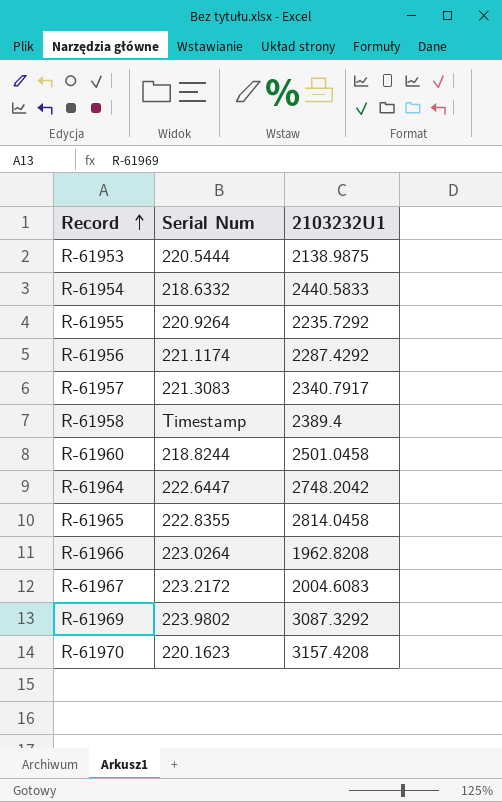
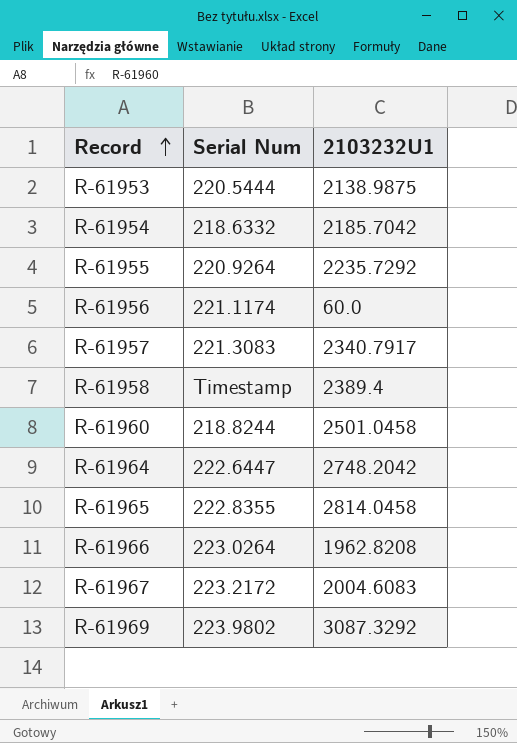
row R-61970: 220.1623 | 3157.4208 -> none
R-61954 | 2103232U1: 2440.5833 -> 2185.7042
R-61956 | 2103232U1: 2287.4292 -> 60.0

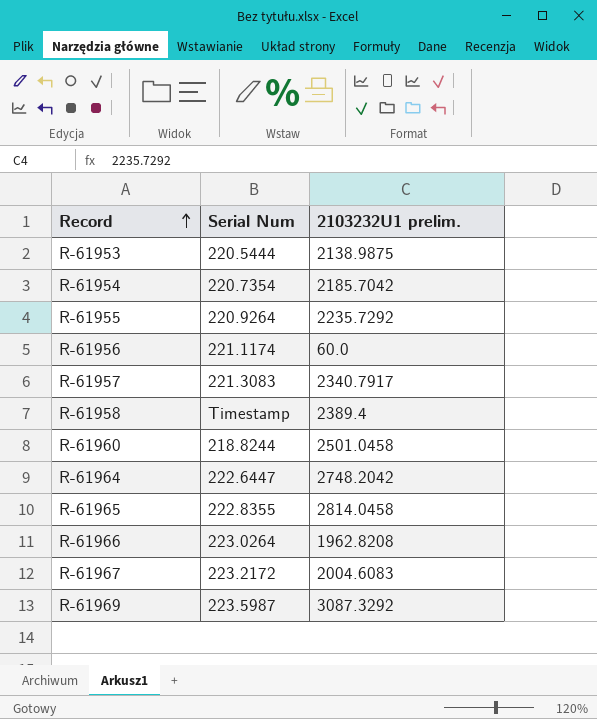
column name: 2103232U1 -> 2103232U1 prelim.
R-61954 | Serial Num: 218.6332 -> 220.7354
R-61969 | Serial Num: 223.9802 -> 223.5987

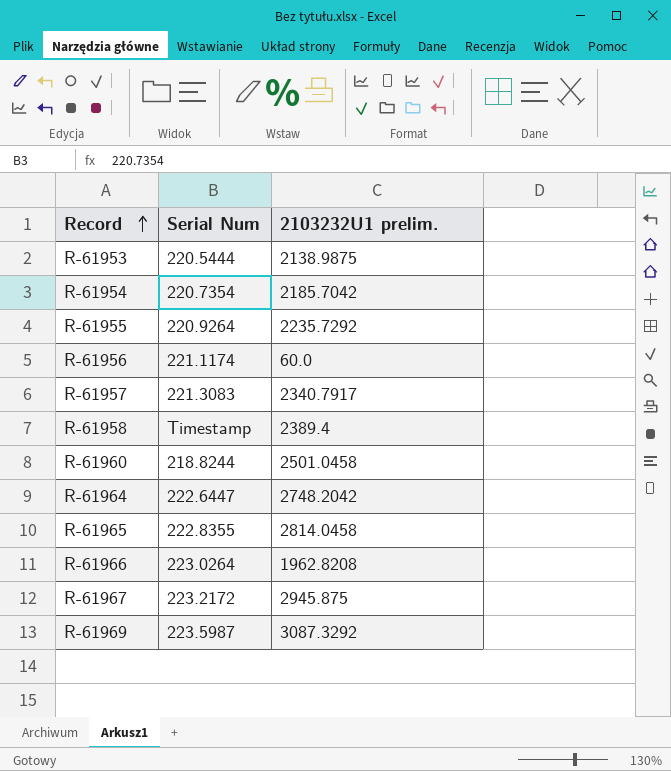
R-61967 | 2103232U1 prelim.: 2004.6083 -> 2945.875

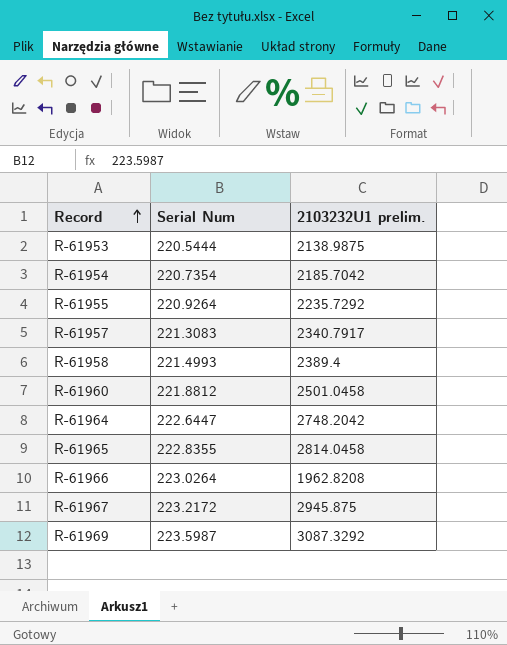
row R-61956: 221.1174 | 60.0 -> none
R-61958 | Serial Num: Timestamp -> 221.4993
R-61960 | Serial Num: 218.8244 -> 221.8812

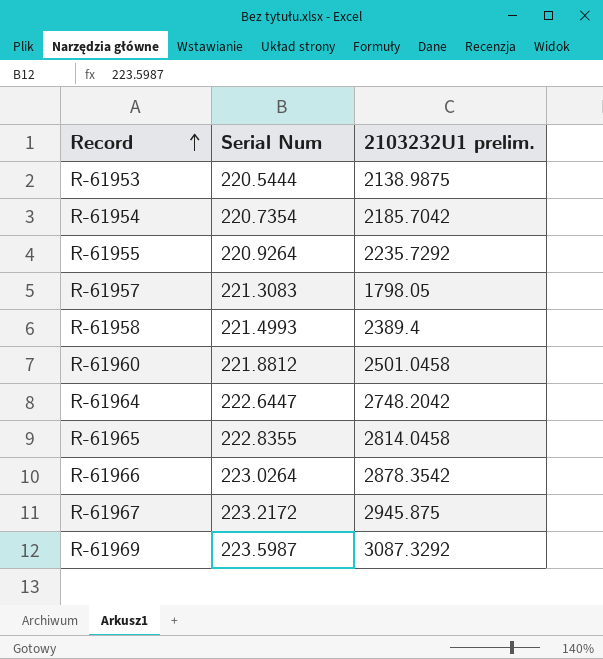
R-61957 | 2103232U1 prelim.: 2340.7917 -> 1798.05
R-61966 | 2103232U1 prelim.: 1962.8208 -> 2878.3542

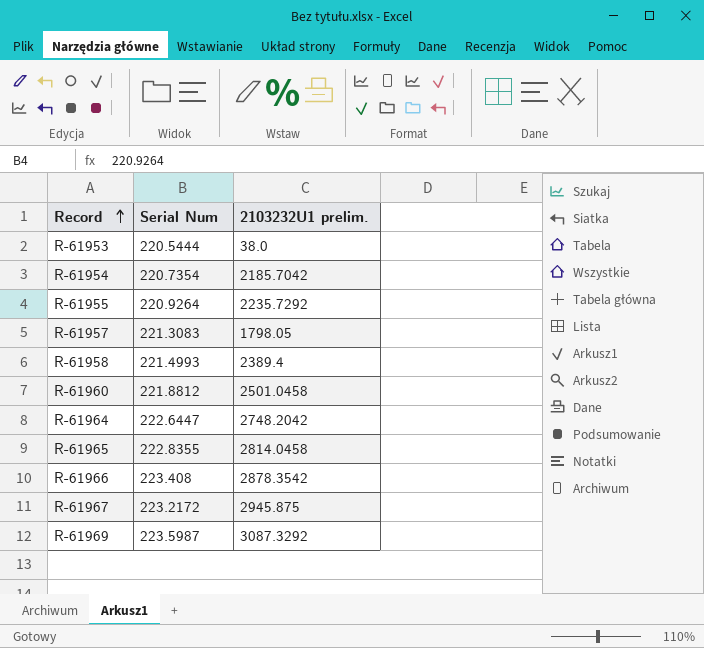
R-61953 | 2103232U1 prelim.: 2138.9875 -> 38.0
R-61966 | Serial Num: 223.0264 -> 223.408

